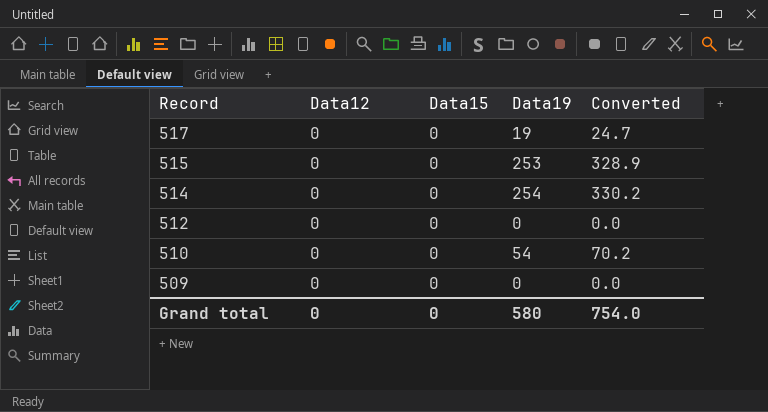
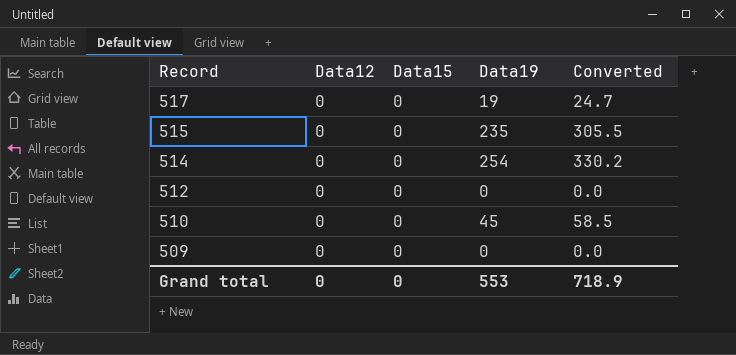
515 | Data19: 253 -> 235
515 | Converted: 328.9 -> 305.5
510 | Data19: 54 -> 45
510 | Converted: 70.2 -> 58.5
Grand total | Data19: 580 -> 553
Grand total | Converted: 754.0 -> 718.9

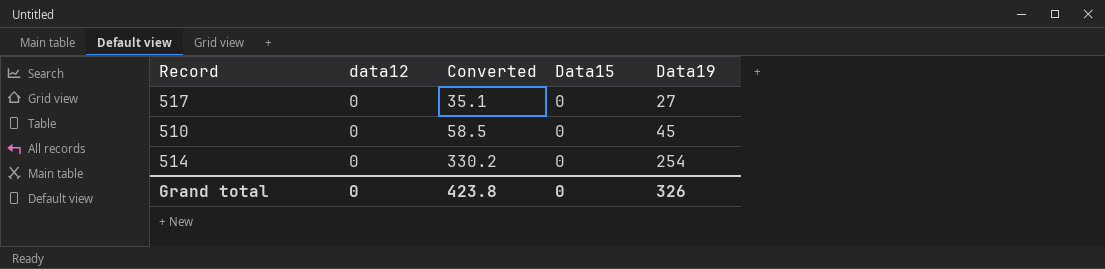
row order: Record descending -> Converted ascending
column name: Data12 -> data12
column Converted | position: 5 -> 3
row 515: 0 | 0 | 235 | 305.5 -> none
row 512: 0 | 0 | 0 | 0.0 -> none
row 509: 0 | 0 | 0 | 0.0 -> none
517 | Converted: 24.7 -> 35.1
517 | Data19: 19 -> 27
Grand total | Converted: 718.9 -> 423.8
Grand total | Data19: 553 -> 326

